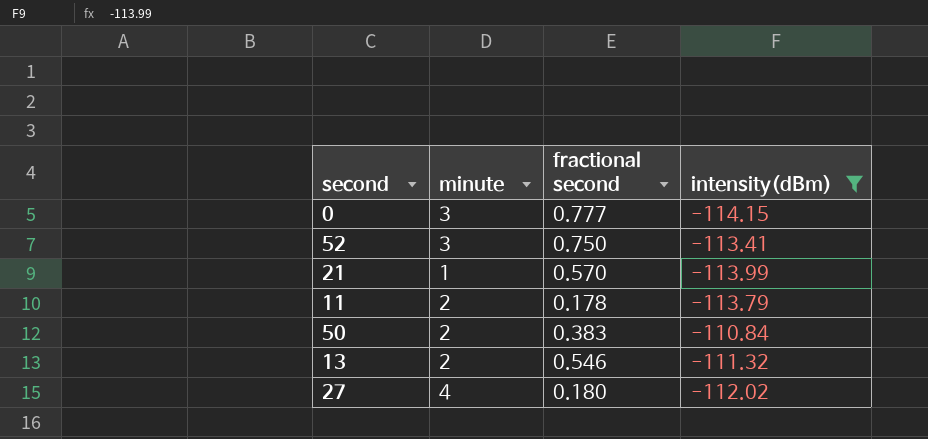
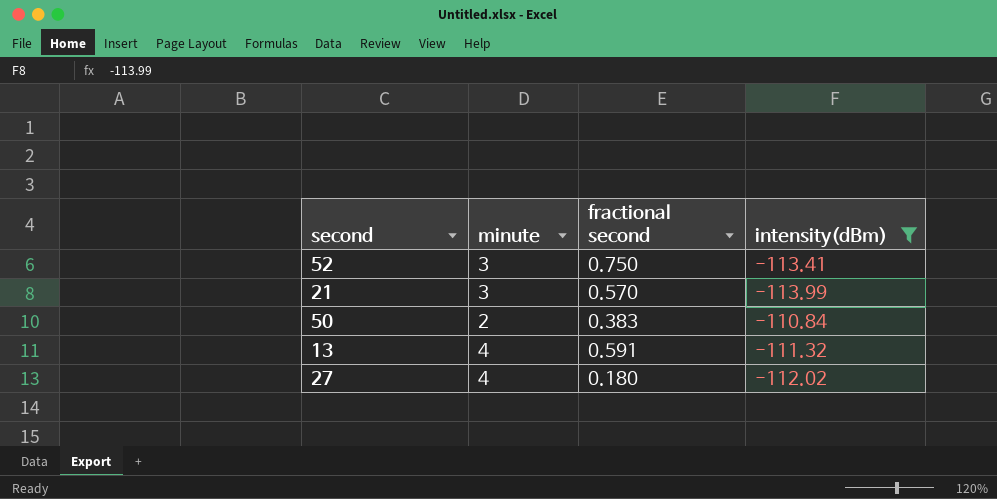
row 0: 3 | 0.777 | -114.15 -> none
row 11: 2 | 0.178 | -113.79 -> none
21 | minute: 1 -> 3
13 | minute: 2 -> 4
13 | fractional second: 0.546 -> 0.591

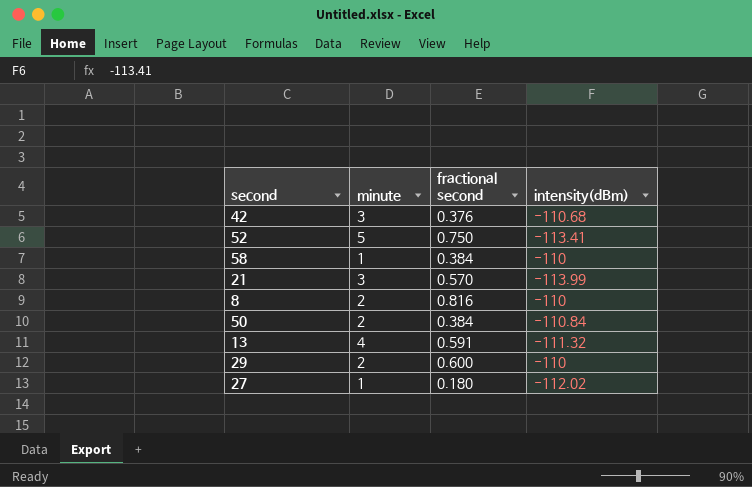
filter: intensity(dBm) <= -110.84 -> none
52 | minute: 3 -> 5
50 | fractional second: 0.383 -> 0.384
27 | minute: 4 -> 1

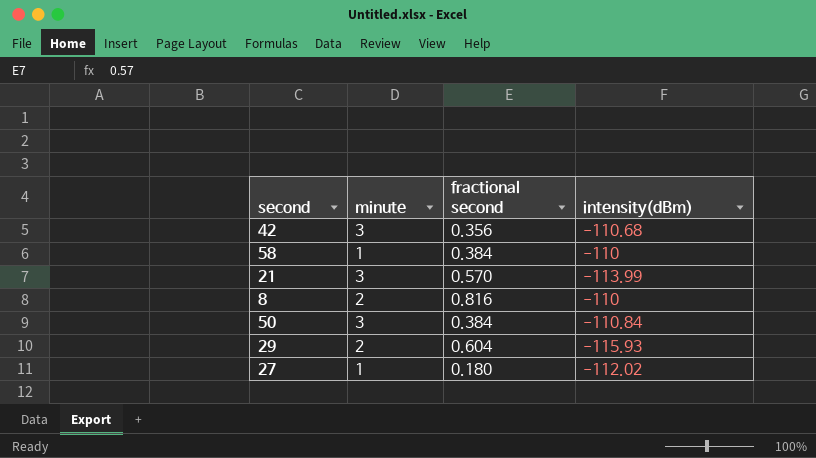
row 52: 5 | 0.750 | -113.41 -> none
row 13: 4 | 0.591 | -111.32 -> none
42 | fractional second: 0.376 -> 0.356
50 | minute: 2 -> 3
29 | fractional second: 0.600 -> 0.604
29 | intensity(dBm): -110 -> -115.93

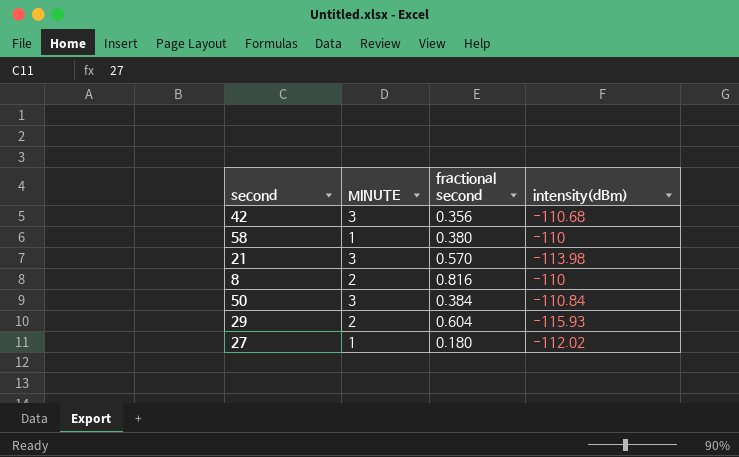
column name: minute -> MINUTE
58 | fractional second: 0.384 -> 0.380
21 | intensity(dBm): -113.99 -> -113.98

